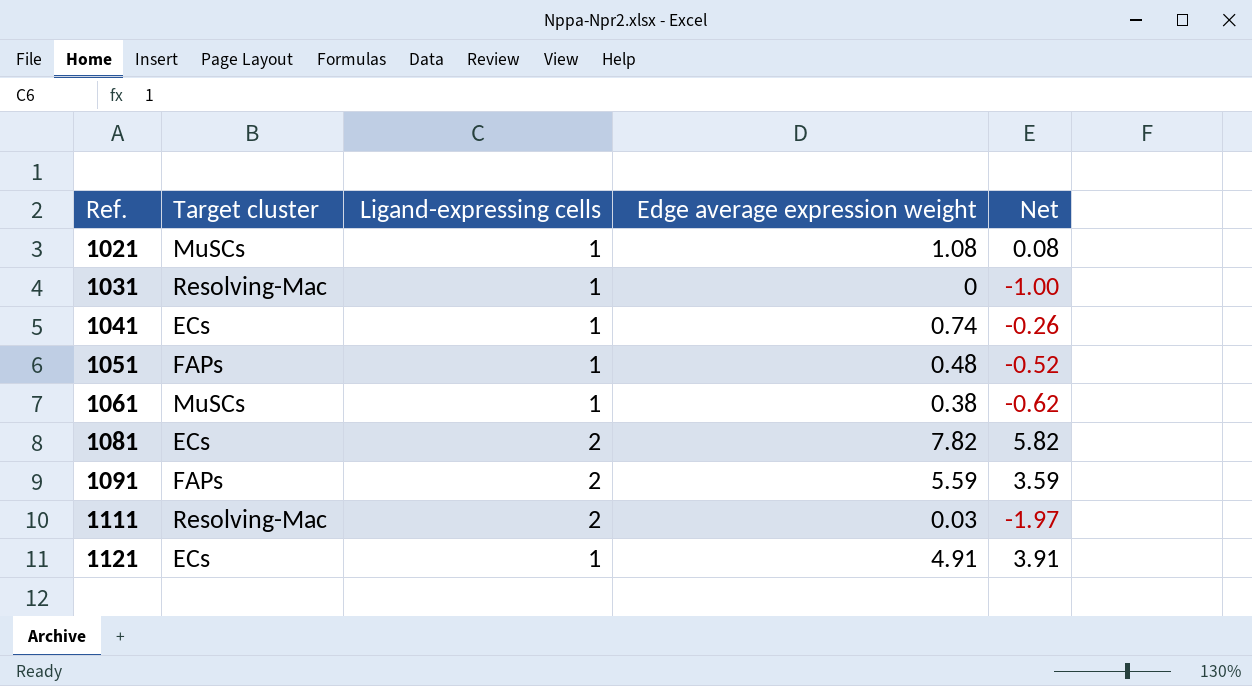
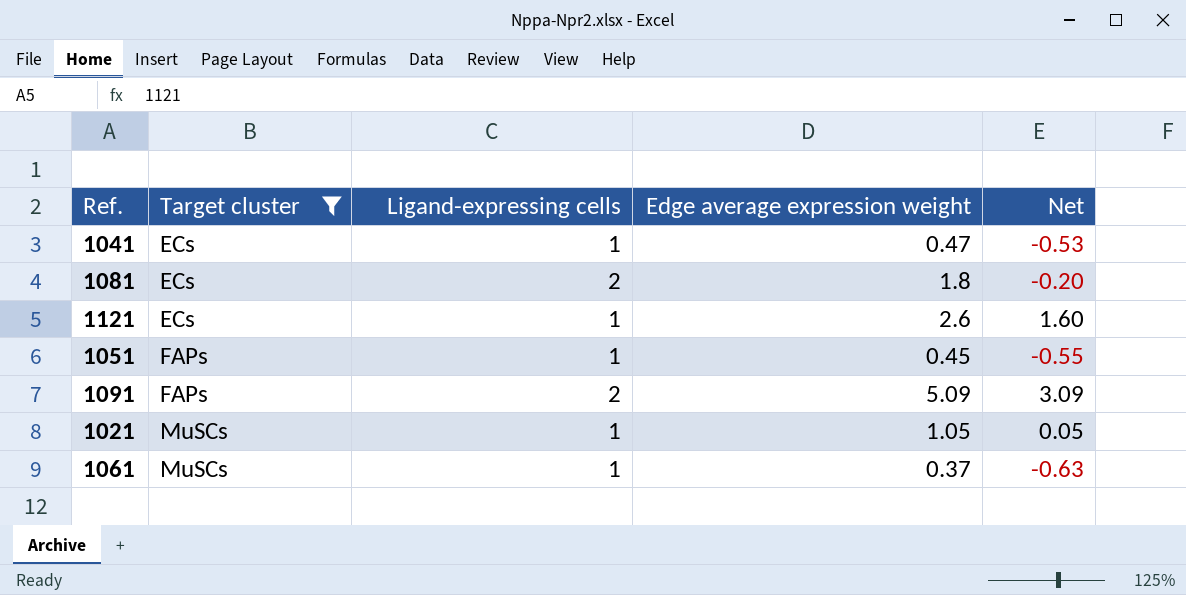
filter: none -> Target cluster != Resolving-Mac
row order: Ref. ascending -> Target cluster ascending
1041 | Edge average expression weight: 0.74 -> 0.47
1041 | Net: -0.26 -> -0.53
1081 | Edge average expression weight: 7.82 -> 1.8
1081 | Net: 5.82 -> -0.20
1121 | Edge average expression weight: 4.91 -> 2.6
1121 | Net: 3.91 -> 1.60
1051 | Edge average expression weight: 0.48 -> 0.45
1051 | Net: -0.52 -> -0.55
1091 | Edge average expression weight: 5.59 -> 5.09
1091 | Net: 3.59 -> 3.09
1021 | Edge average expression weight: 1.08 -> 1.05
1021 | Net: 0.08 -> 0.05
1061 | Edge average expression weight: 0.38 -> 0.37
1061 | Net: -0.62 -> -0.63

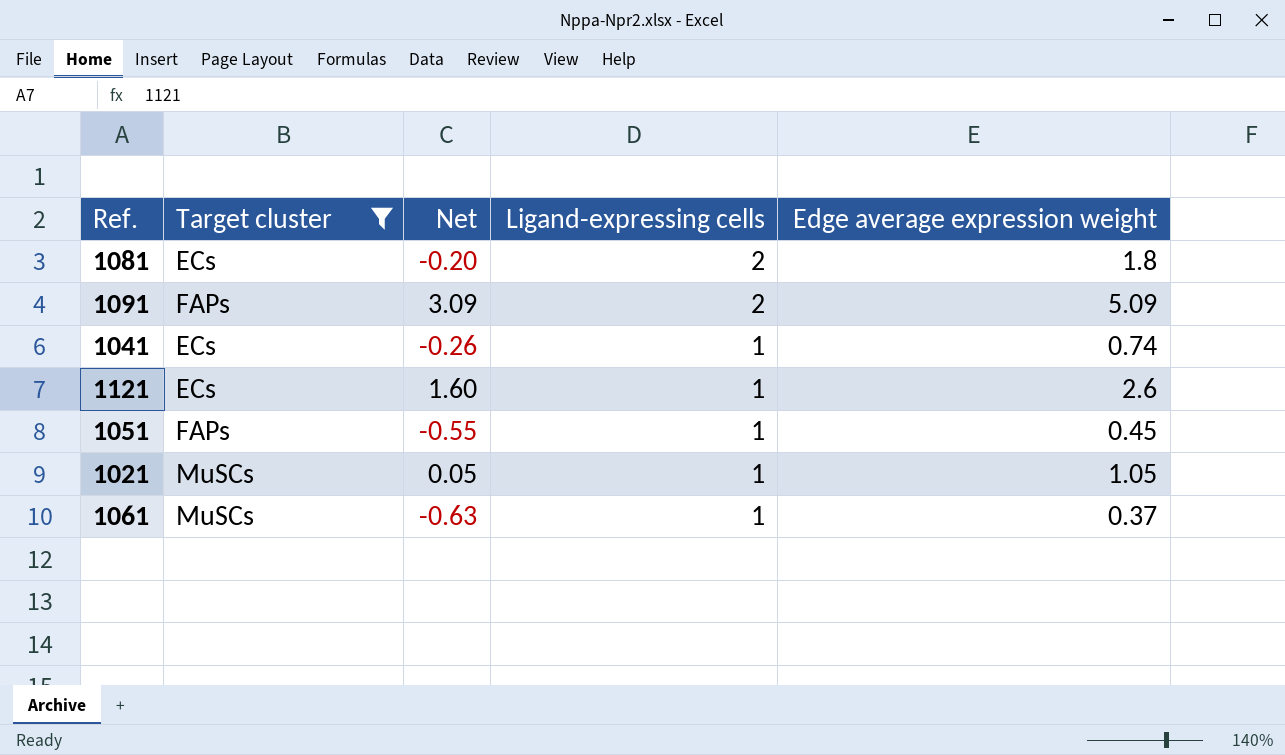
row order: Target cluster ascending -> Ligand-expressing cells descending
column Net | position: 5 -> 3
1041 | Net: -0.53 -> -0.26
1041 | Edge average expression weight: 0.47 -> 0.74

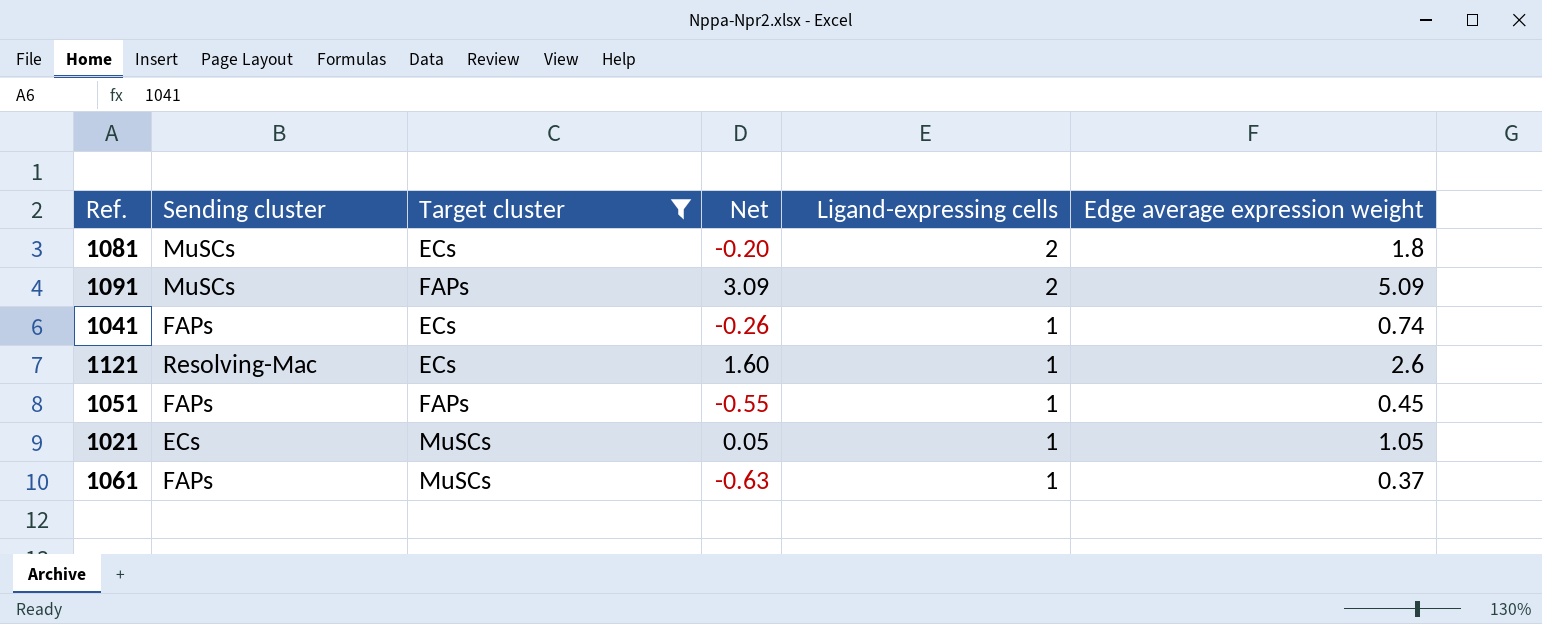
column Sending cluster | position: none -> 2

